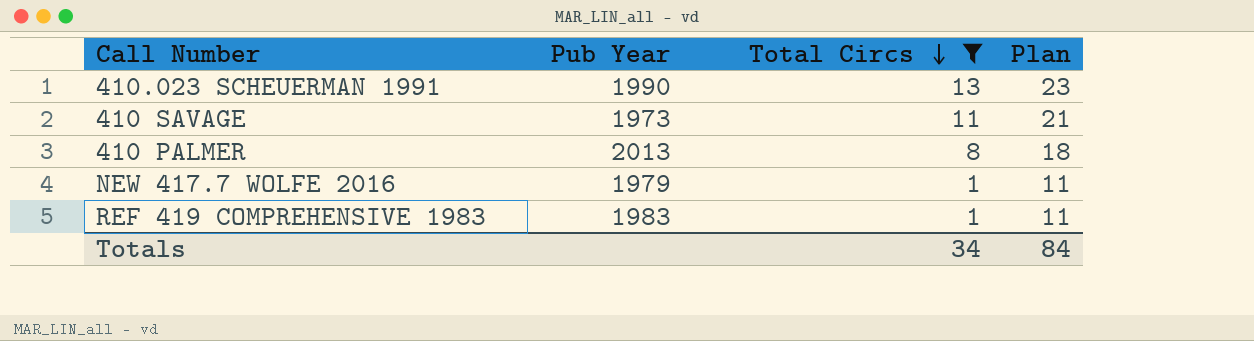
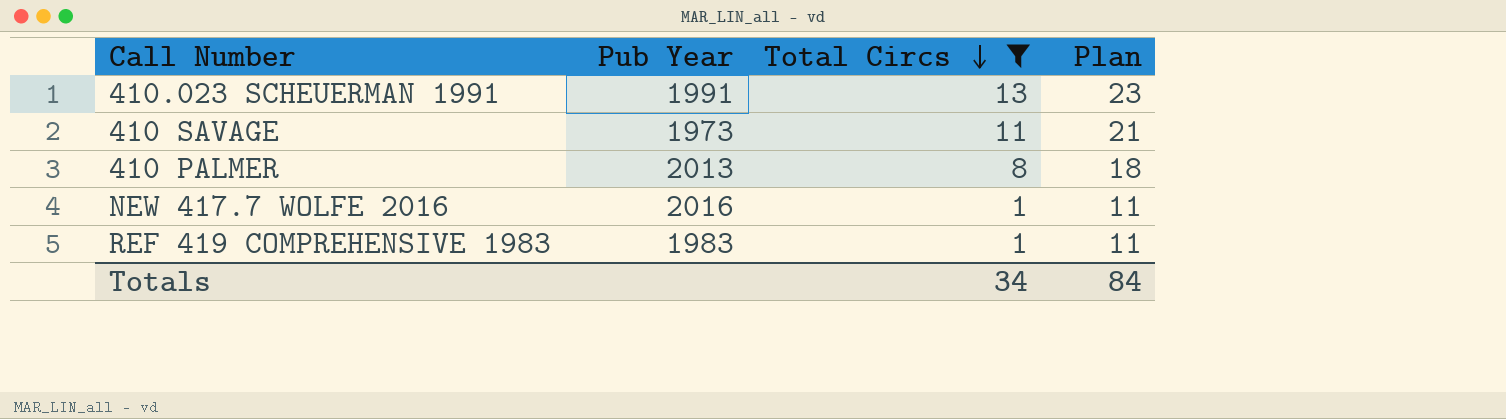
410.023 SCHEUERMAN 1991 | Pub Year: 1990 -> 1991
NEW 417.7 WOLFE 2016 | Pub Year: 1979 -> 2016

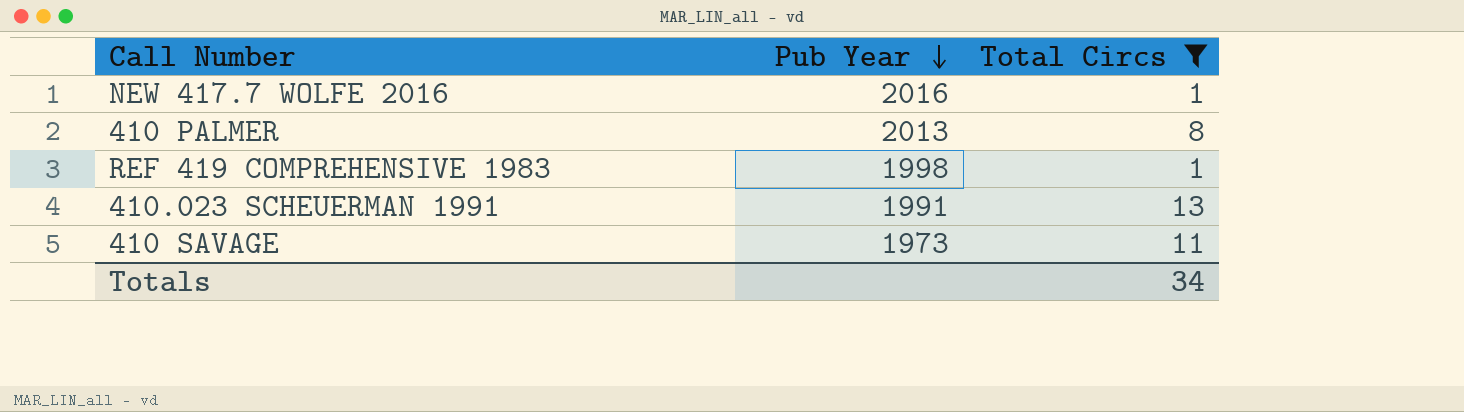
row order: Total Circs descending -> Pub Year descending
column Plan | formula: [Total Circs] + 10 -> none
REF 419 COMPREHENSIVE 1983 | Pub Year: 1983 -> 1998

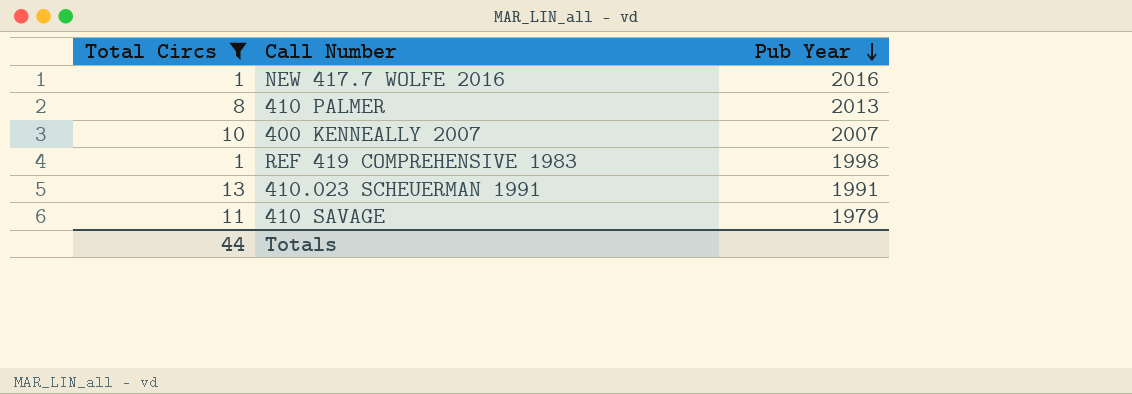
column Total Circs | position: 3 -> 1
row 400 KENNEALLY 2007: none -> 10 | 2007
410 SAVAGE | Pub Year: 1973 -> 1979
Totals | Total Circs: 34 -> 44

